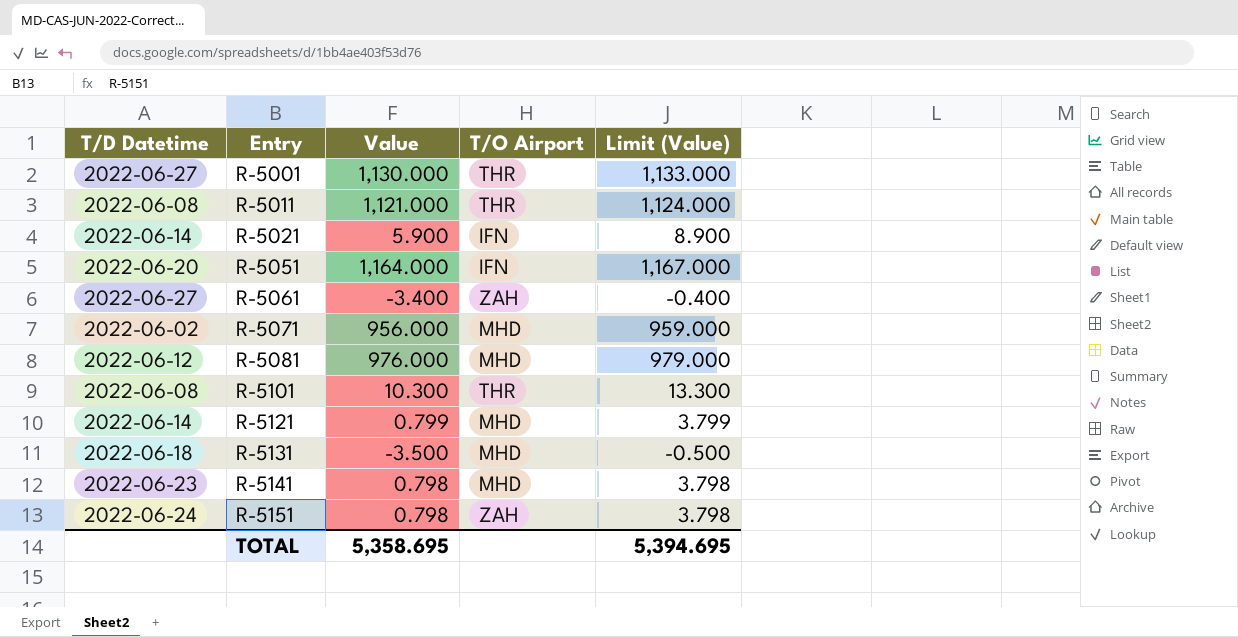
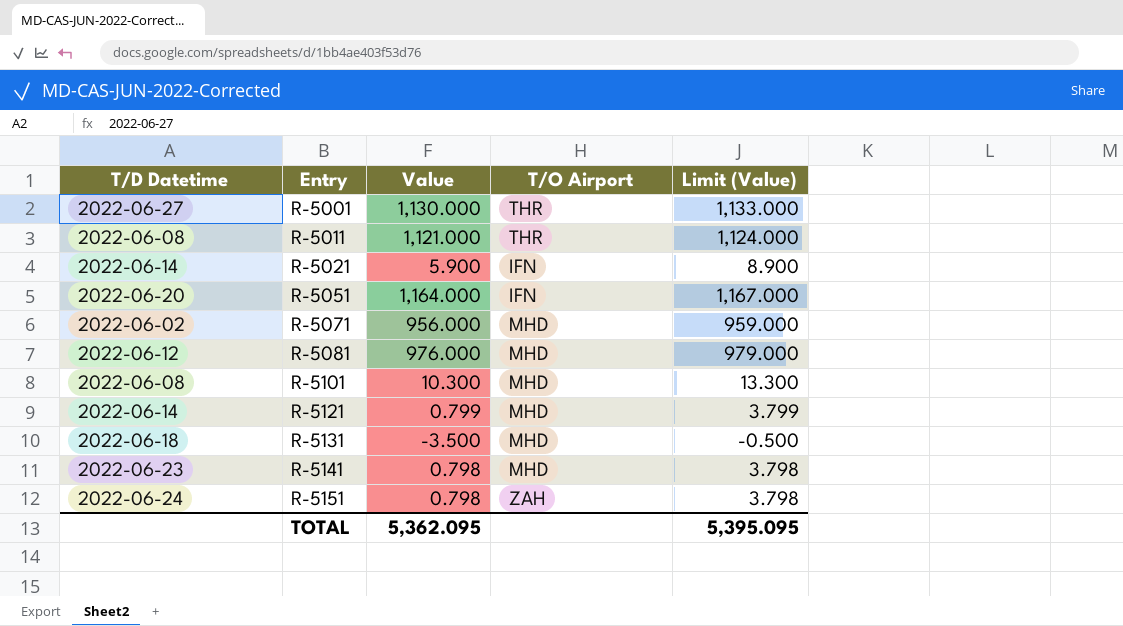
row R-5061: 2022-06-27 | -3.400 | ZAH | -0.400 -> none
R-5101 | T/O Airport: THR -> MHD
TOTAL | Value: 5,358.695 -> 5,362.095
TOTAL | Limit (Value): 5,394.695 -> 5,395.095

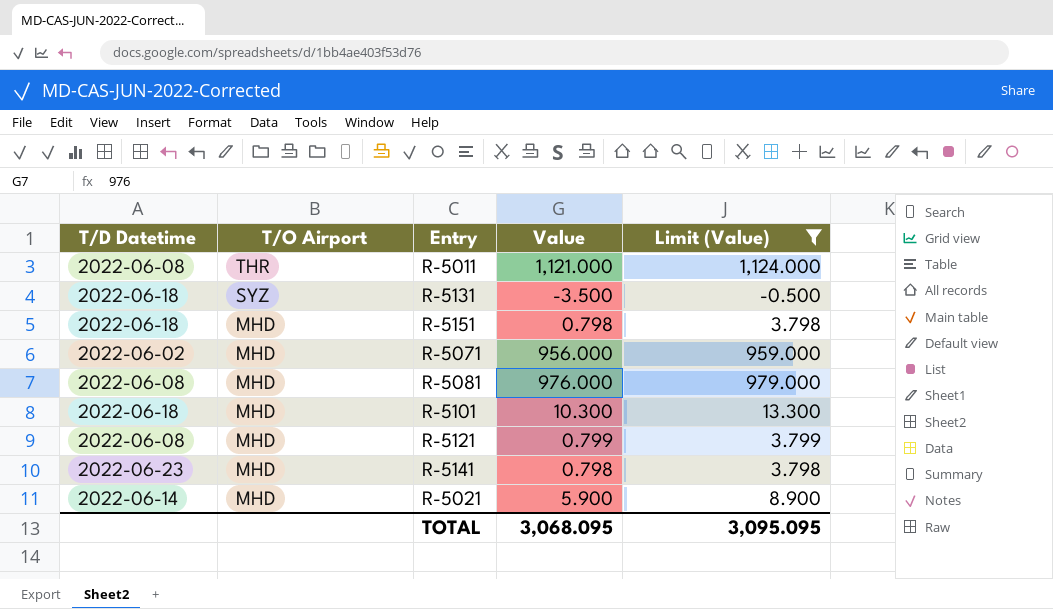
filter: none -> Limit (Value) <= 1,124.000
row order: Entry ascending -> T/O Airport descending
column T/O Airport | position: 4 -> 2
R-5131 | T/O Airport: MHD -> SYZ
R-5151 | T/D Datetime: 2022-06-24 -> 2022-06-18
R-5151 | T/O Airport: ZAH -> MHD
R-5081 | T/D Datetime: 2022-06-12 -> 2022-06-08
R-5101 | T/D Datetime: 2022-06-08 -> 2022-06-18
R-5121 | T/D Datetime: 2022-06-14 -> 2022-06-08
R-5021 | T/O Airport: IFN -> MHD
TOTAL | Value: 5,362.095 -> 3,068.095
TOTAL | Limit (Value): 5,395.095 -> 3,095.095

